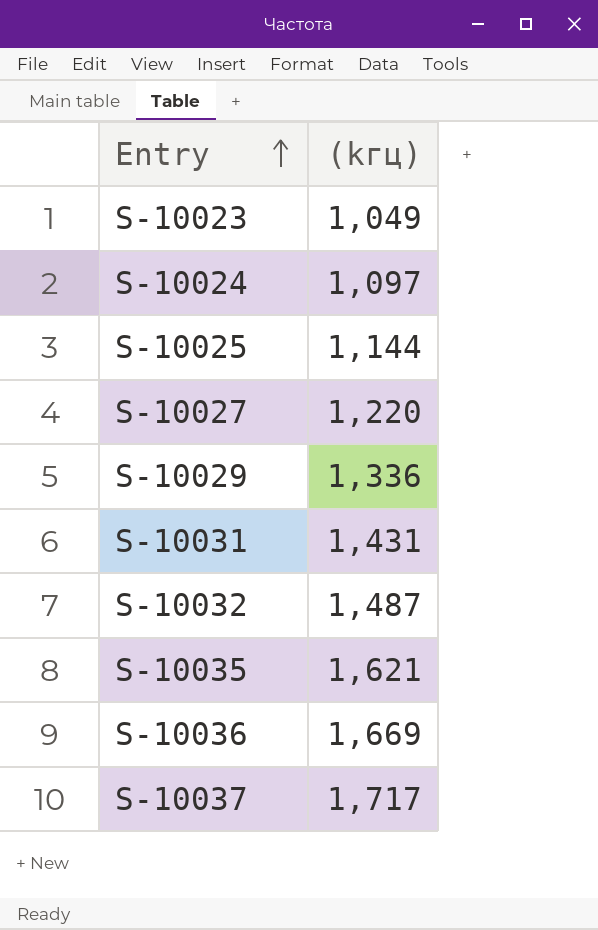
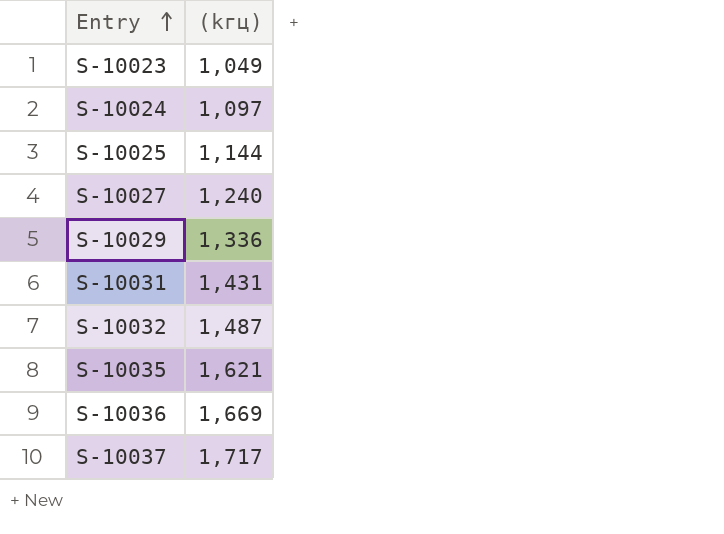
S-10027 | (kгц): 1,220 -> 1,240

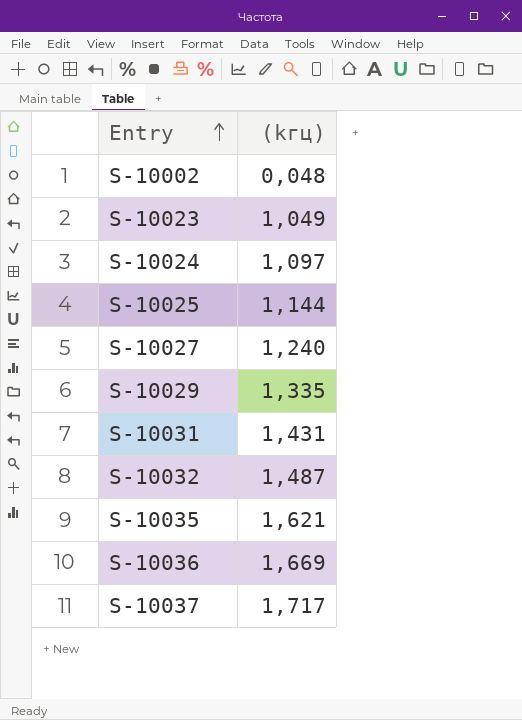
row S-10002: none -> 0,048
S-10029 | (kгц): 1,336 -> 1,335

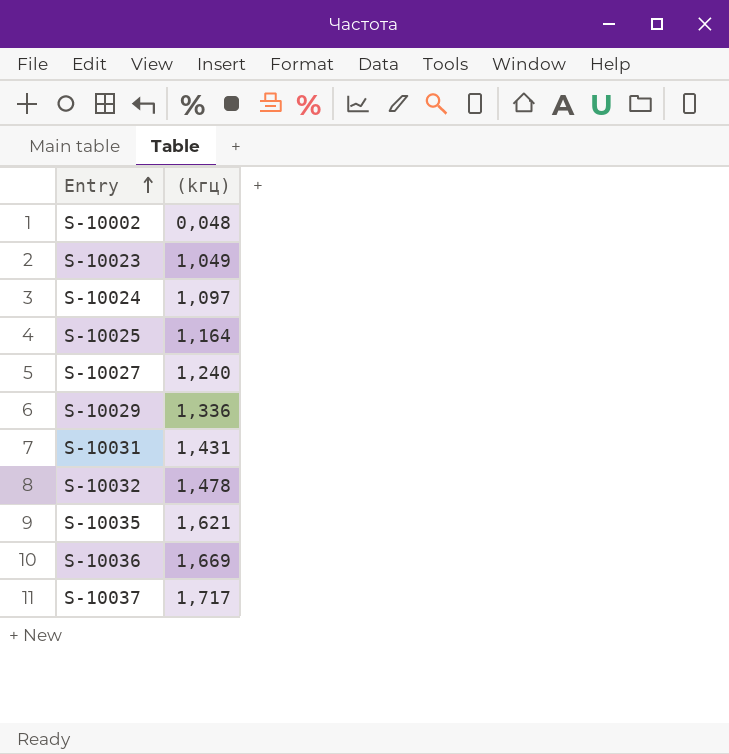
S-10025 | (kгц): 1,144 -> 1,164
S-10029 | (kгц): 1,335 -> 1,336
S-10032 | (kгц): 1,487 -> 1,478

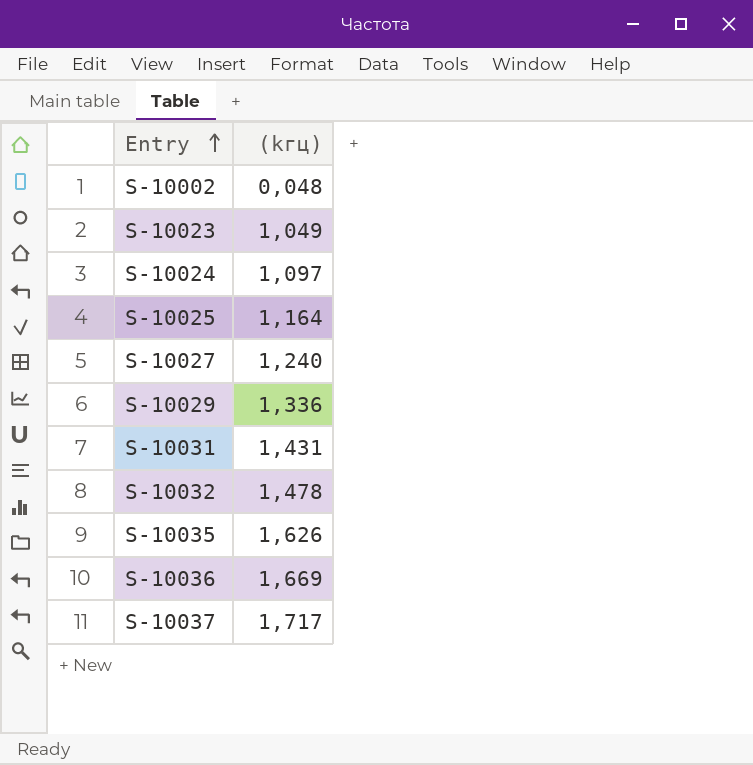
S-10035 | (kгц): 1,621 -> 1,626

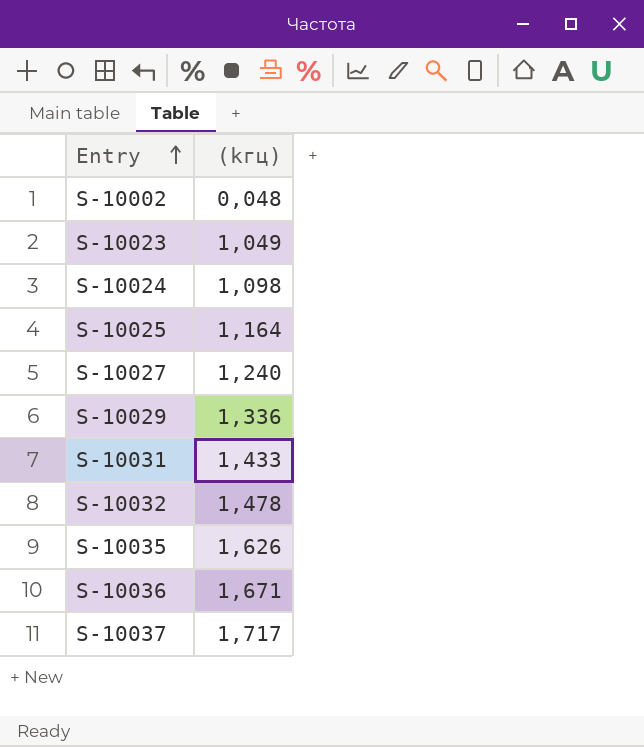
S-10024 | (kгц): 1,097 -> 1,098
S-10031 | (kгц): 1,431 -> 1,433
S-10036 | (kгц): 1,669 -> 1,671

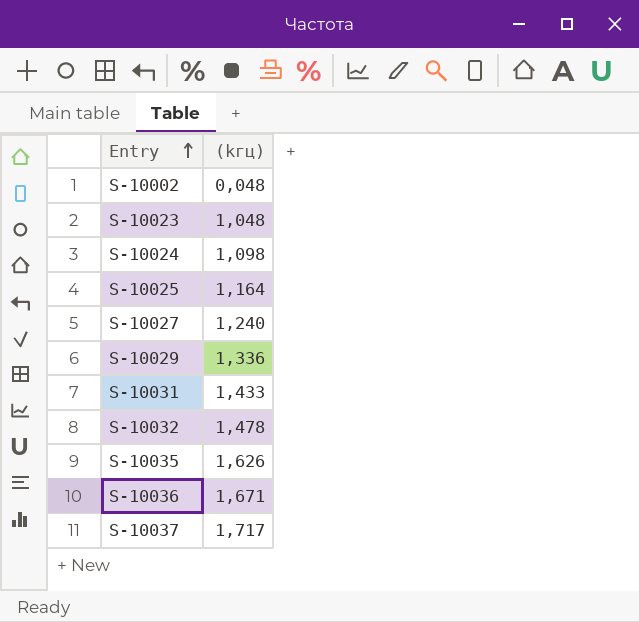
S-10023 | (kгц): 1,049 -> 1,048

